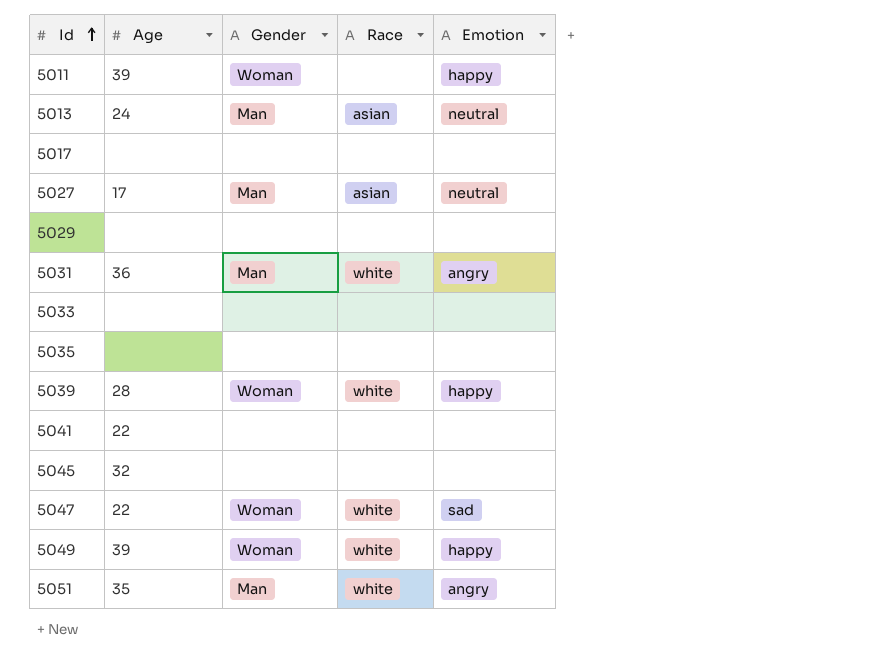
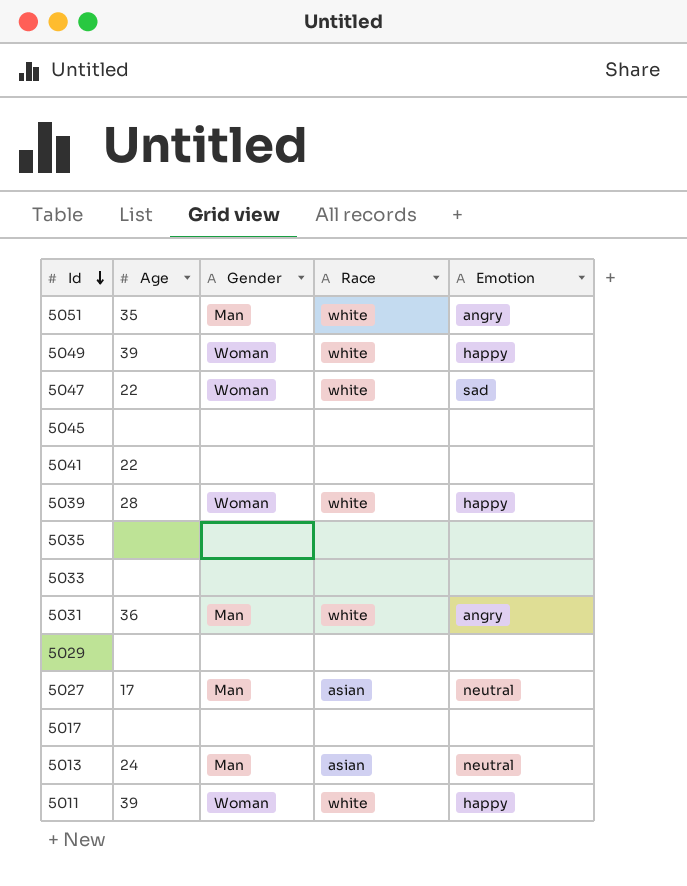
row order: Id ascending -> Id descending
5045 | Age: 32 -> none
5011 | Race: none -> white

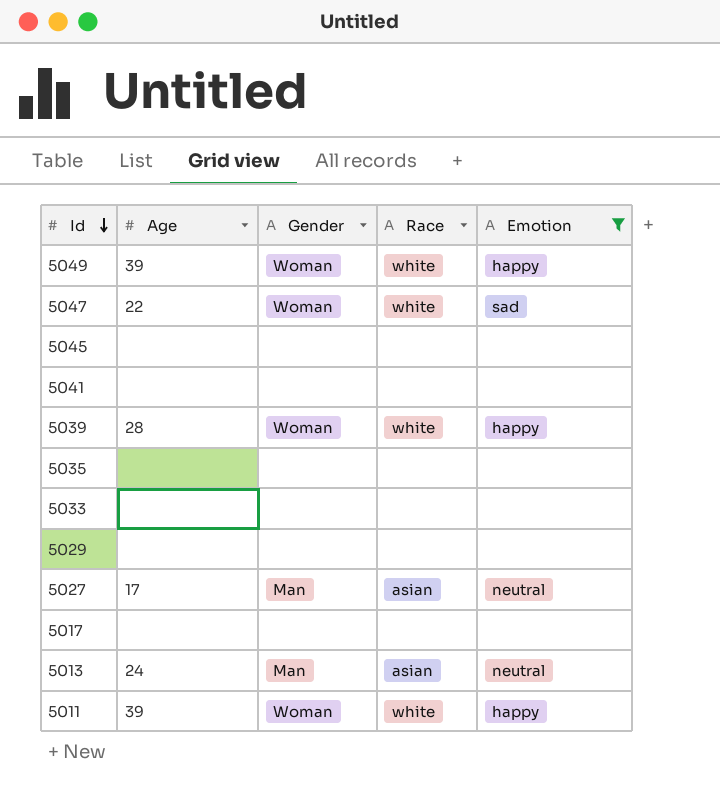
filter: none -> Emotion != angry
5041 | Age: 22 -> none

